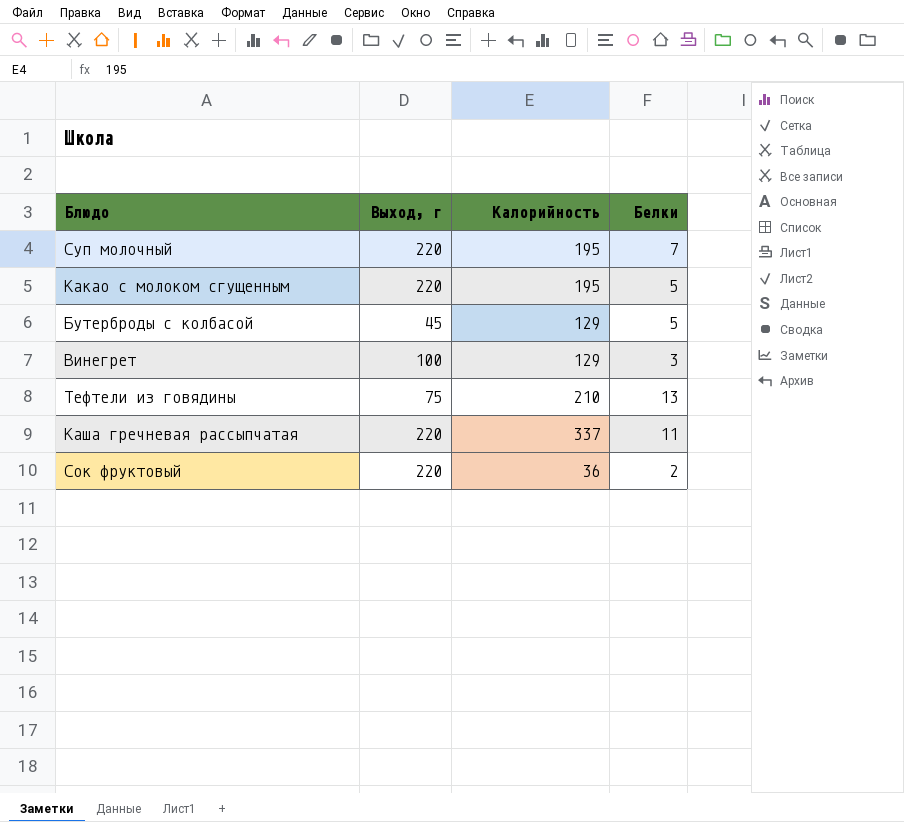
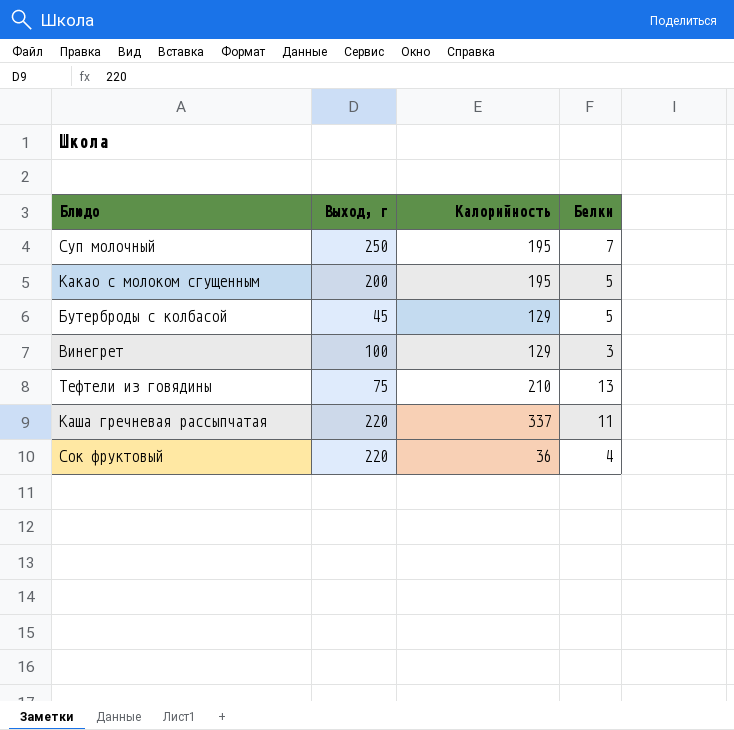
Суп молочный | Выход, г: 220 -> 250
Какао с молоком сгущенным | Выход, г: 220 -> 200
Сок фруктовый | Белки: 2 -> 4

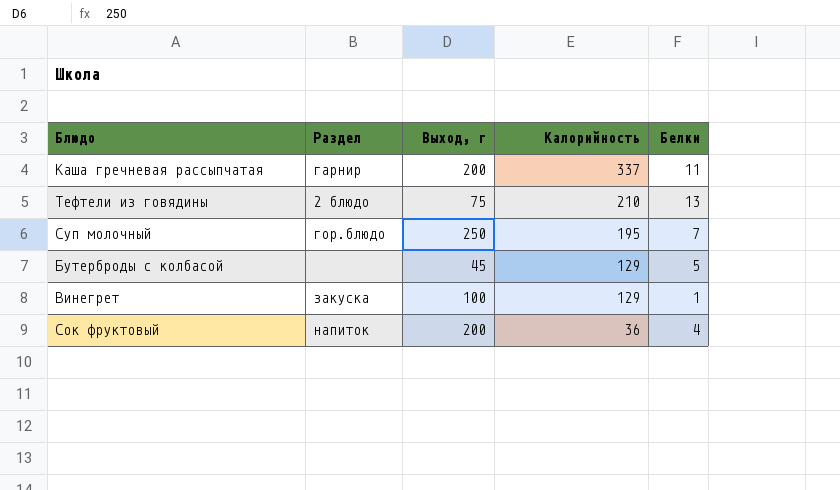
row order: none -> Калорийность descending
column Раздел | position: none -> 2
row Какао с молоком сгущенным: 200 | 195 | 5 -> none
Каша гречневая рассыпчатая | Выход, г: 220 -> 200
Винегрет | Белки: 3 -> 1
Сок фруктовый | Выход, г: 220 -> 200

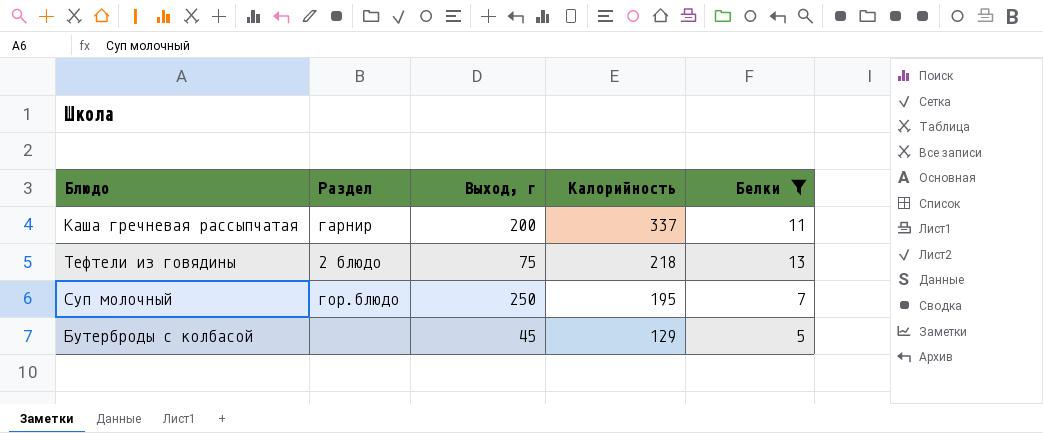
filter: none -> Белки >= 5
Тефтели из говядины | Калорийность: 210 -> 218

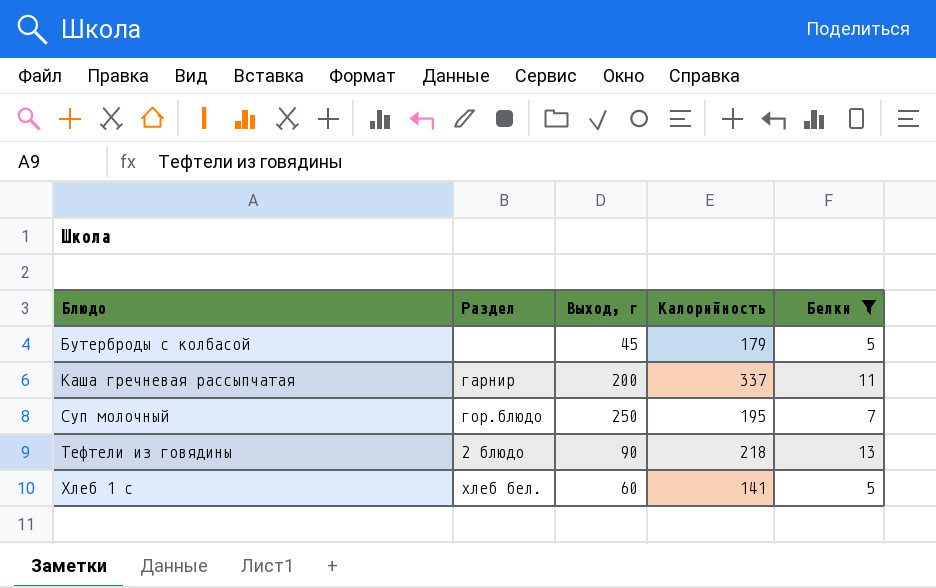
row order: Калорийность descending -> Блюдо ascending
Бутерброды с колбасой | Калорийность: 129 -> 179
Тефтели из говядины | Выход, г: 75 -> 90
row Хлеб 1 с: none -> хлеб бел. | 60 | 141 | 5

